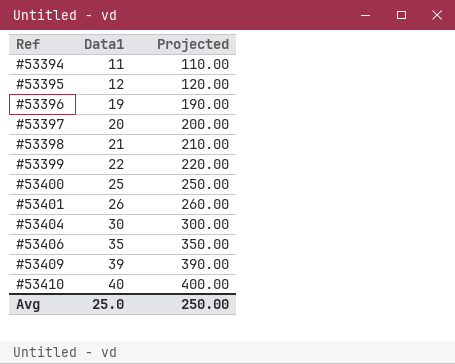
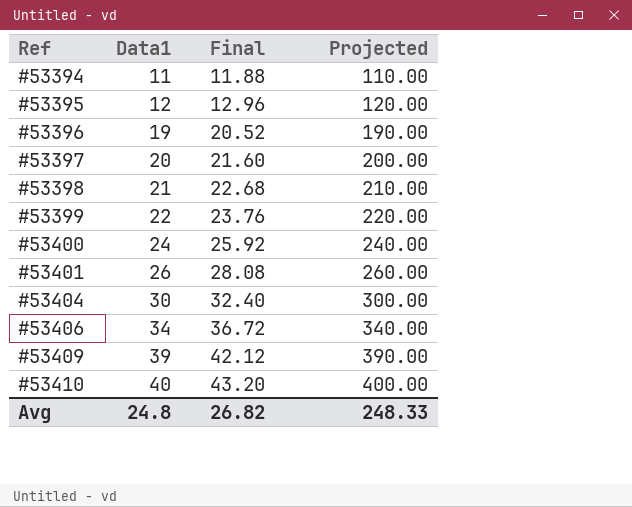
column Final | formula: none -> [Data1] * 1.08
#53400 | Data1: 25 -> 24
#53400 | Projected: 250.00 -> 240.00
#53406 | Data1: 35 -> 34
#53406 | Projected: 350.00 -> 340.00
Avg | Data1: 25.0 -> 24.8
Avg | Projected: 250.00 -> 248.33

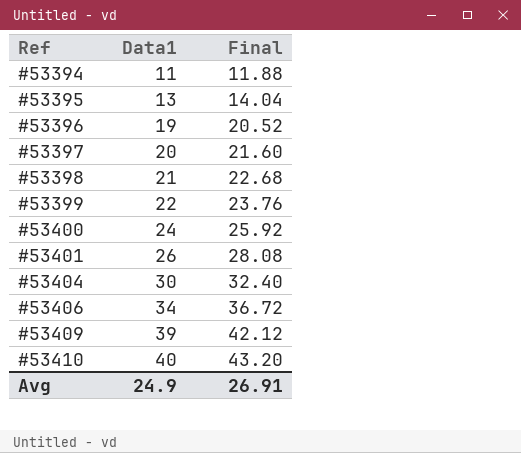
column Projected | formula: [Data1] * 10 -> none
#53395 | Data1: 12 -> 13
#53395 | Final: 12.96 -> 14.04
Avg | Data1: 24.8 -> 24.9
Avg | Final: 26.82 -> 26.91

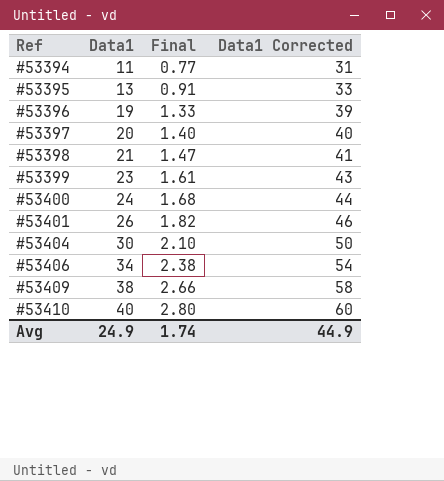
column Final | formula: [Data1] * 1.08 -> [Data1] * 0.07
column Data1 Corrected | formula: none -> [Data1] + 20
#53399 | Data1: 22 -> 23
#53409 | Data1: 39 -> 38
Avg | Final: 26.91 -> 1.74

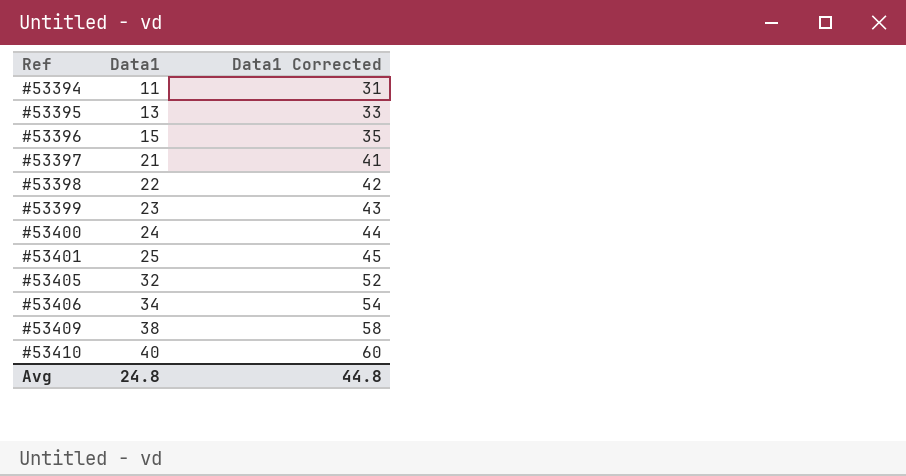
column Final | formula: [Data1] * 0.07 -> none
row #53404: 30 | 2.10 | 50 -> none
#53396 | Data1: 19 -> 15
#53396 | Data1 Corrected: 39 -> 35
#53397 | Data1: 20 -> 21
#53397 | Data1 Corrected: 40 -> 41
#53398 | Data1: 21 -> 22
#53398 | Data1 Corrected: 41 -> 42
#53401 | Data1: 26 -> 25
#53401 | Data1 Corrected: 46 -> 45
row #53405: none -> 32 | 52
Avg | Data1: 24.9 -> 24.8
Avg | Data1 Corrected: 44.9 -> 44.8

